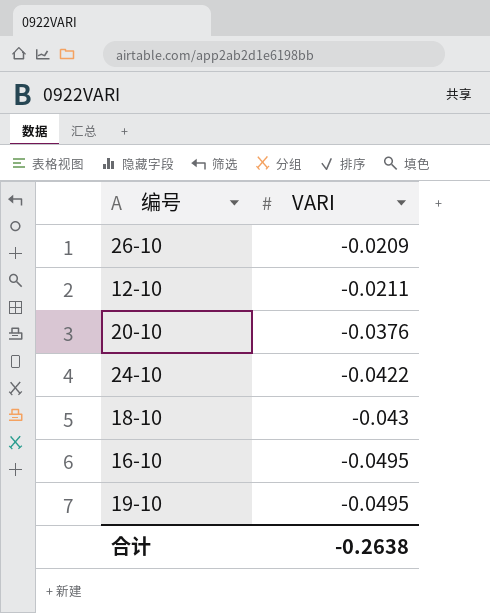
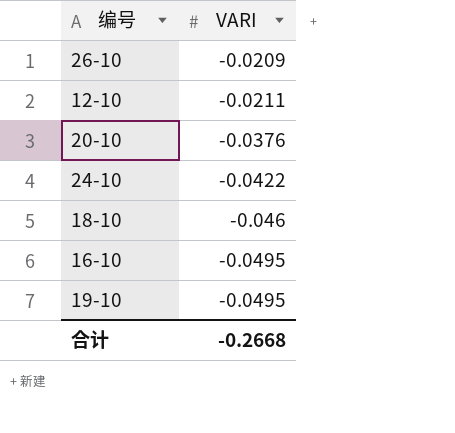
18-10 | VARI: -0.043 -> -0.046
合计 | VARI: -0.2638 -> -0.2668

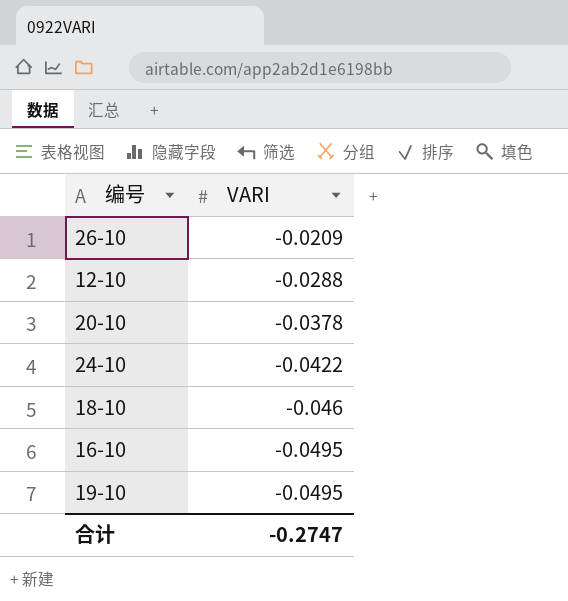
12-10 | VARI: -0.0211 -> -0.0288
20-10 | VARI: -0.0376 -> -0.0378
合计 | VARI: -0.2668 -> -0.2747

